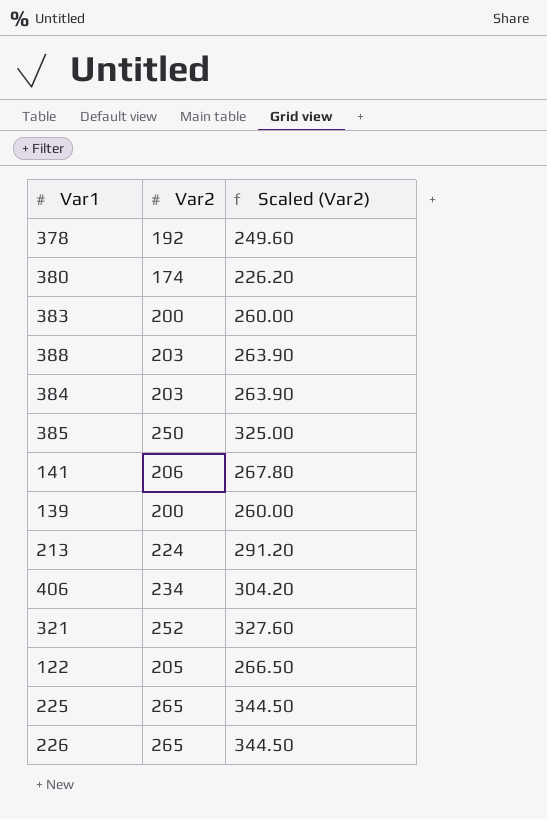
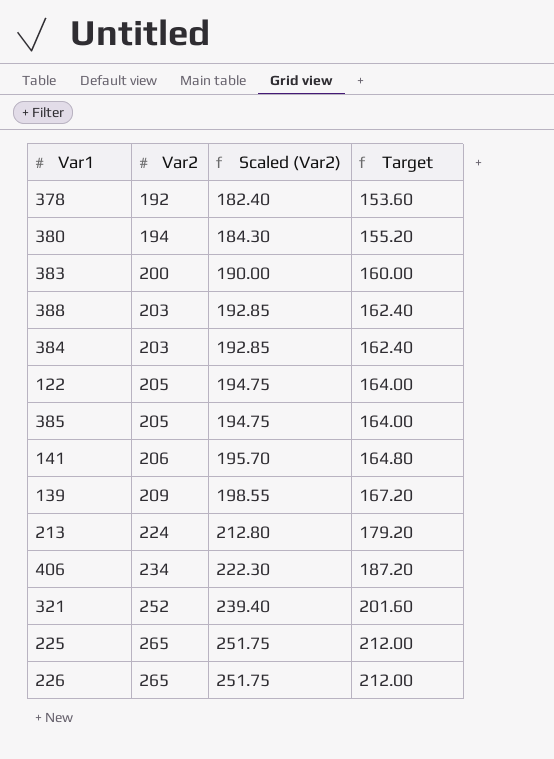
row order: none -> Var2 ascending
column Scaled (Var2) | formula: [Var2] * 1.3 -> [Var2] * 0.95
column Target | formula: none -> [Var2] * 0.8
380 | Var2: 174 -> 194
385 | Var2: 250 -> 205
139 | Var2: 200 -> 209

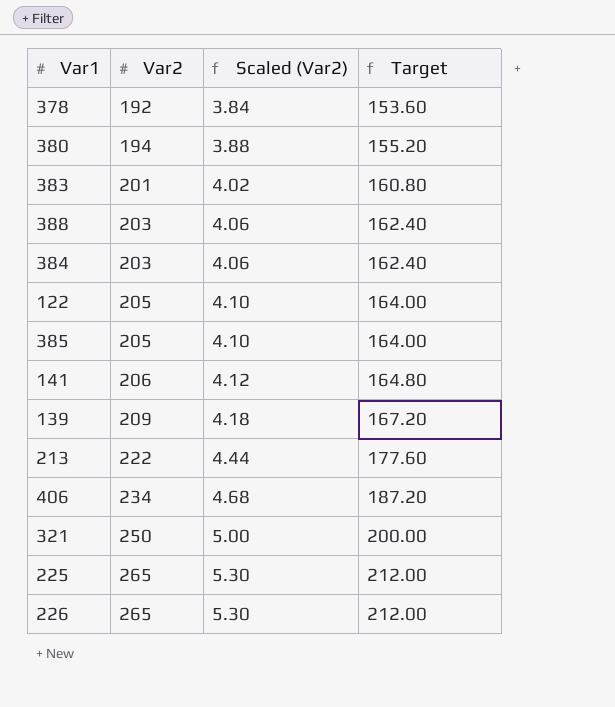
column Scaled (Var2) | formula: [Var2] * 0.95 -> [Var2] * 0.02
383 | Var2: 200 -> 201
383 | Target: 160.00 -> 160.80
213 | Var2: 224 -> 222
213 | Target: 179.20 -> 177.60
321 | Var2: 252 -> 250
321 | Target: 201.60 -> 200.00

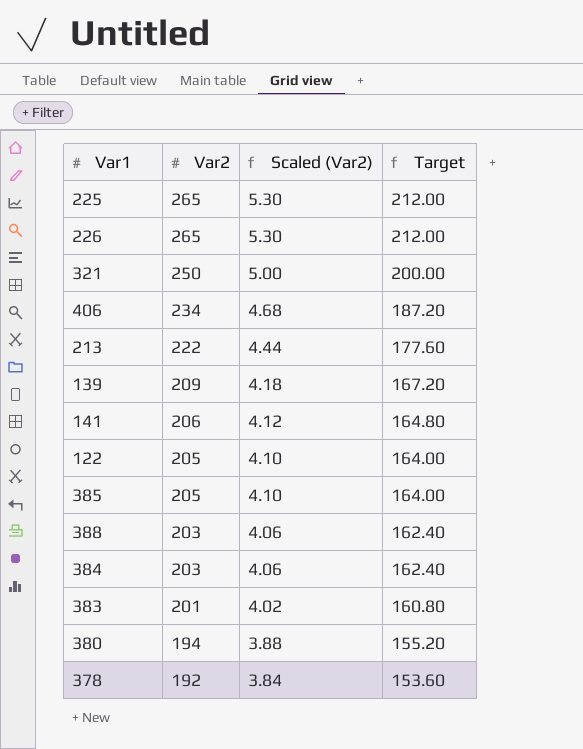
row order: Var2 ascending -> Var2 descending

